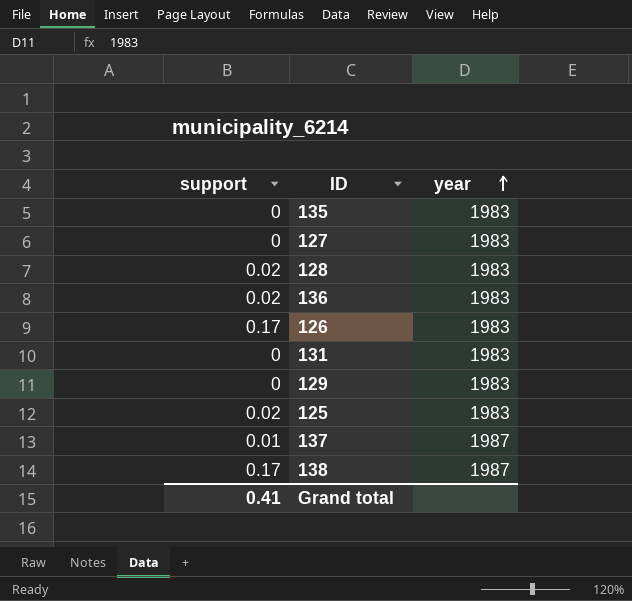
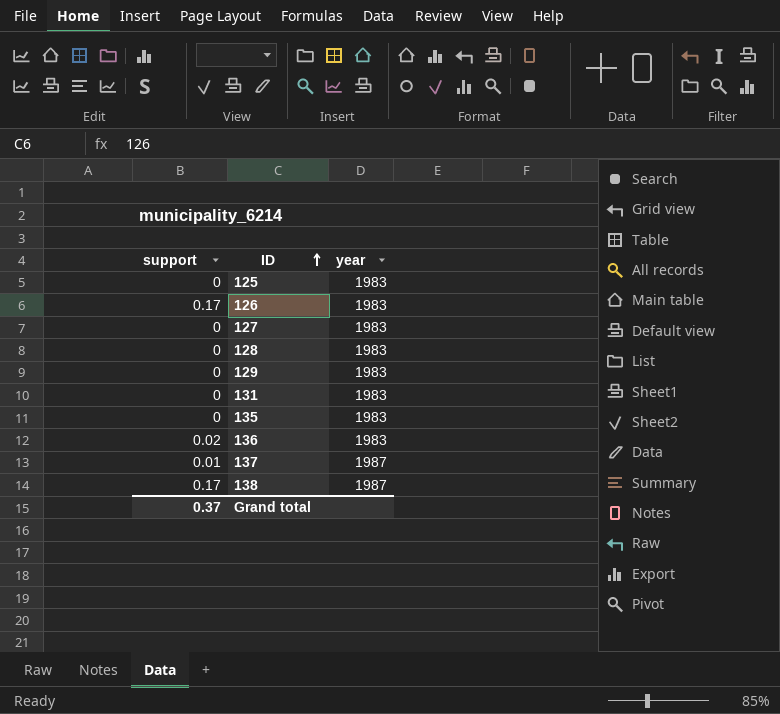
row order: year ascending -> ID ascending
125 | support: 0.02 -> 0
128 | support: 0.02 -> 0
Grand total | support: 0.41 -> 0.37

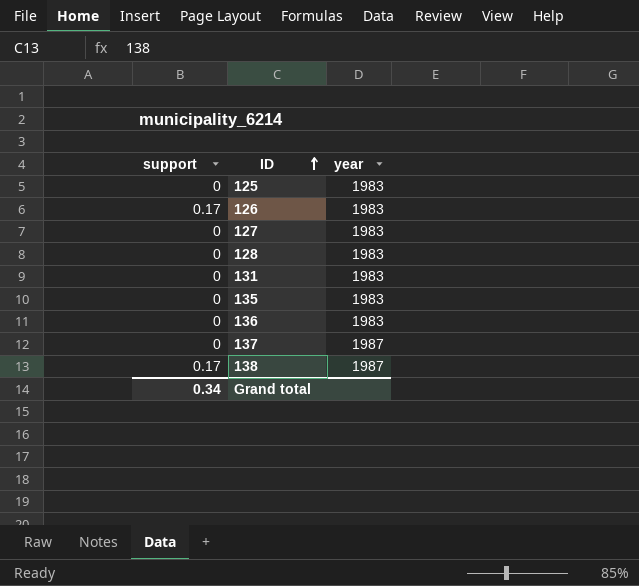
row 129: 0 | 1983 -> none
136 | support: 0.02 -> 0
137 | support: 0.01 -> 0
Grand total | support: 0.37 -> 0.34

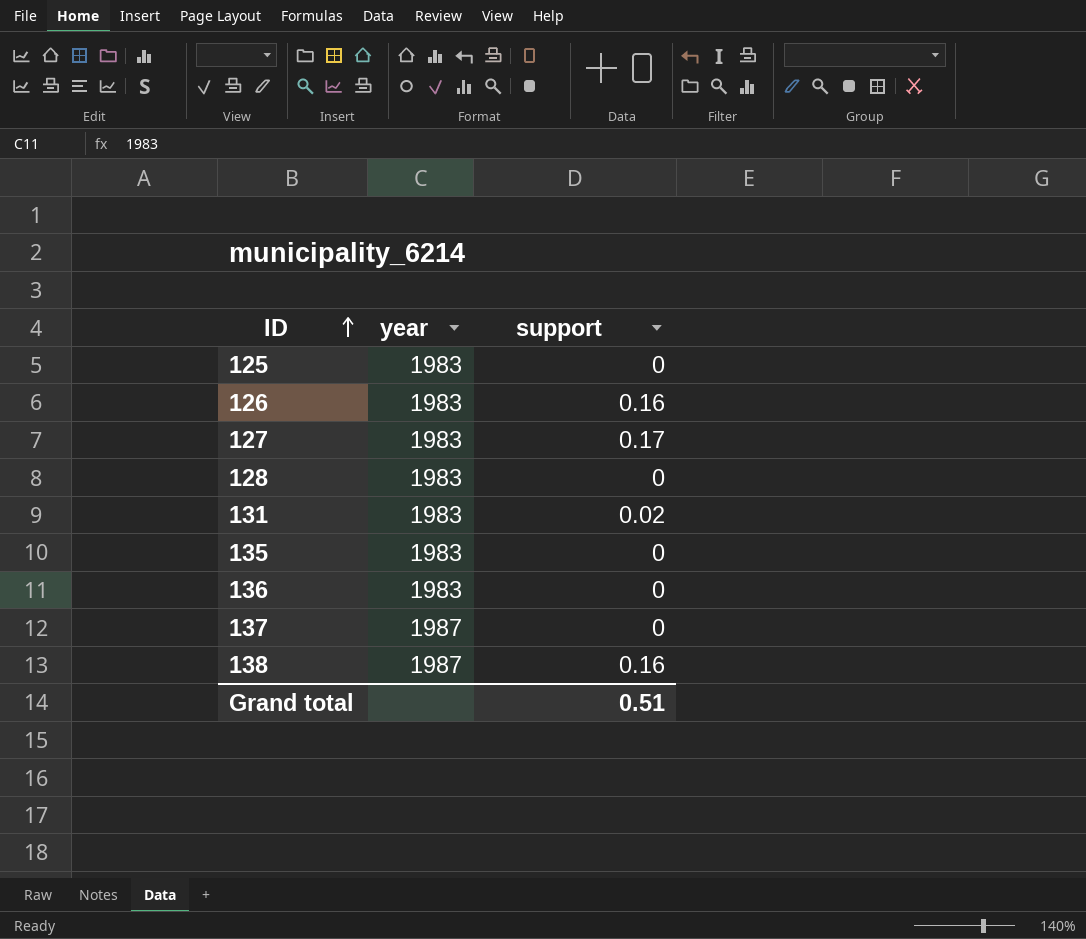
column support | position: 1 -> 3
126 | support: 0.17 -> 0.16
127 | support: 0 -> 0.17
131 | support: 0 -> 0.02
138 | support: 0.17 -> 0.16
Grand total | support: 0.34 -> 0.51

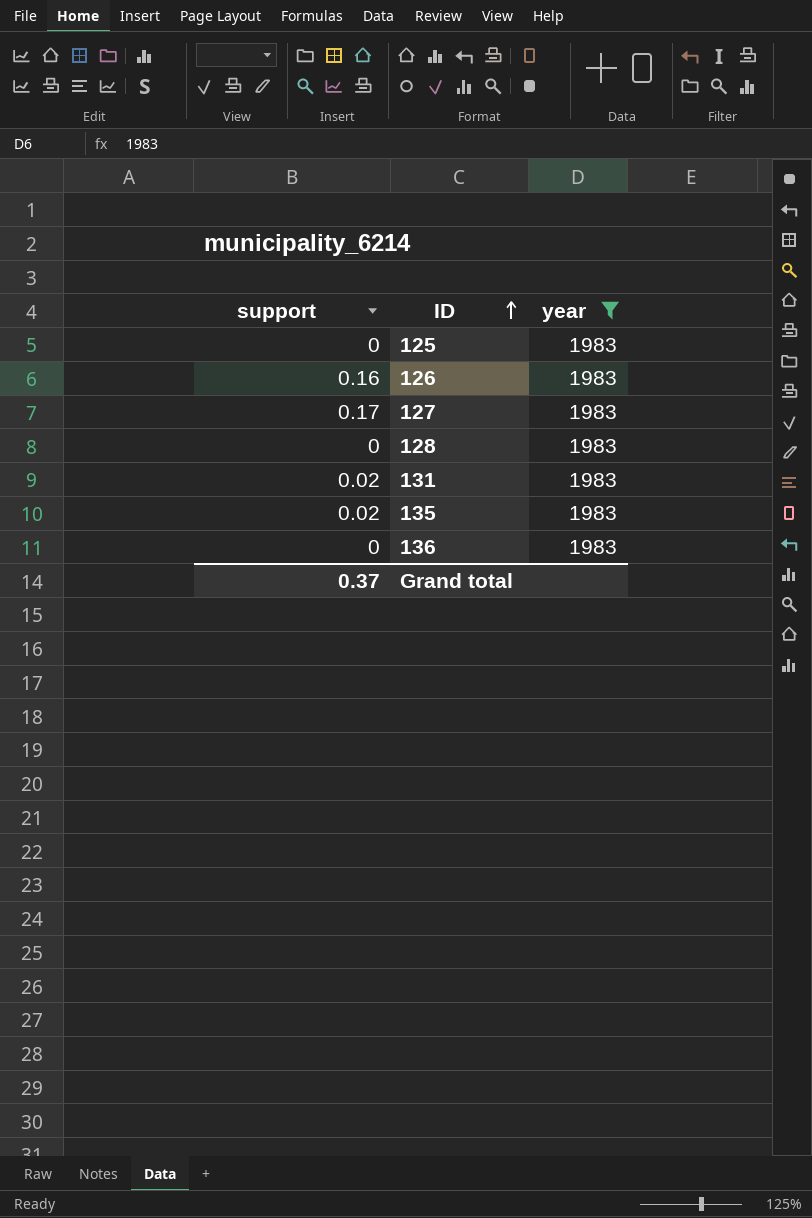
filter: none -> year = 1983
column support | position: 3 -> 1
135 | support: 0 -> 0.02
Grand total | support: 0.51 -> 0.37

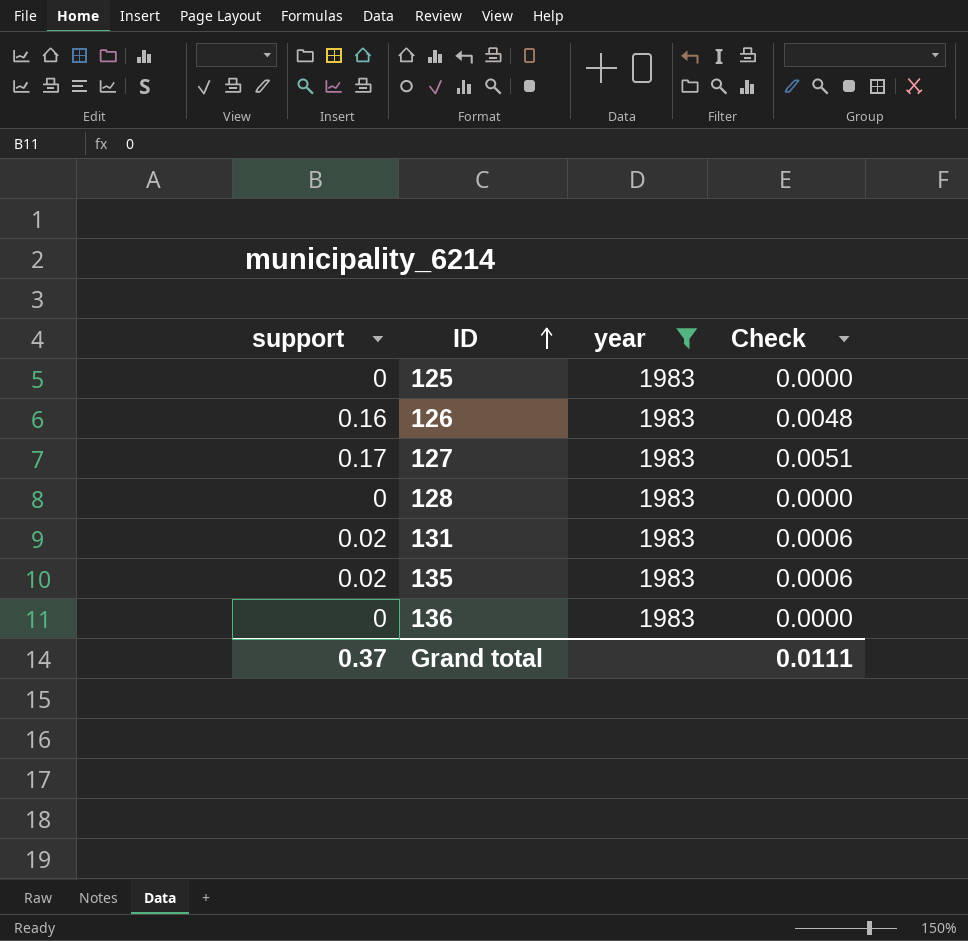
column Check | formula: none -> [support] * 0.03

